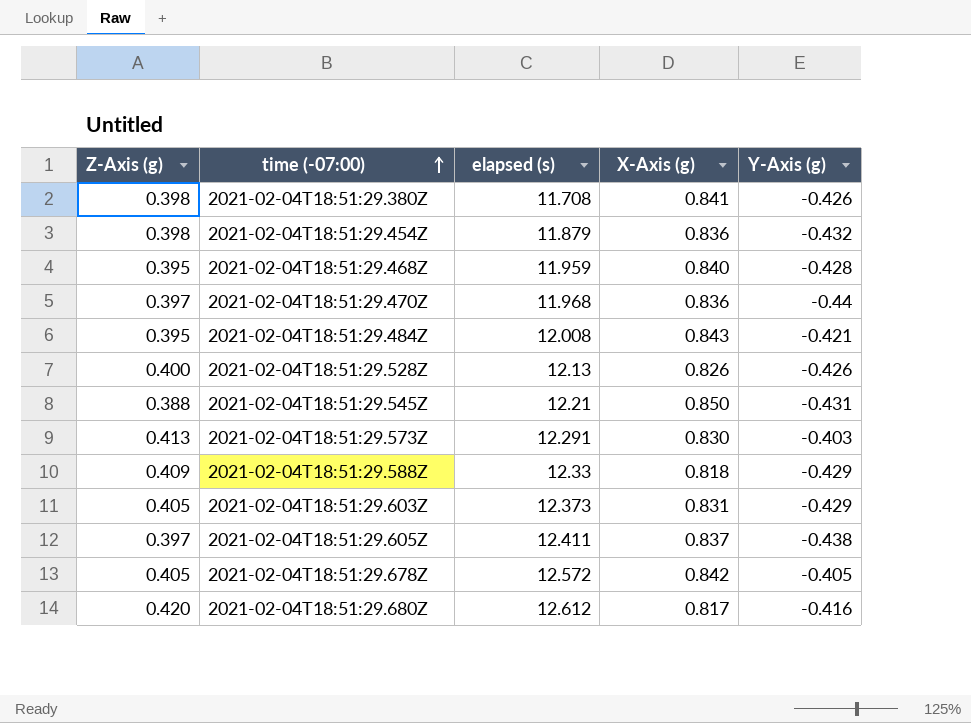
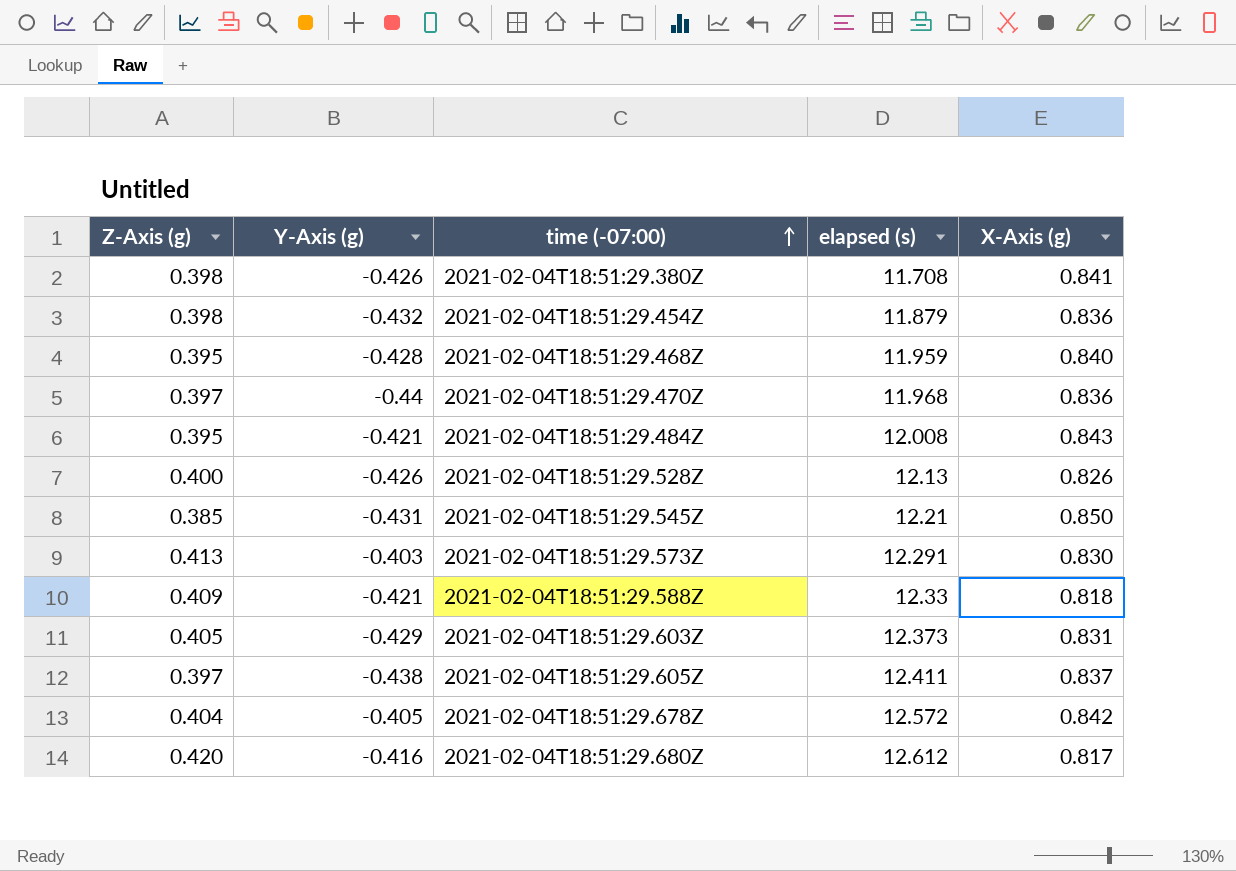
column Y-Axis (g) | position: 5 -> 2
2021-02-04T18:51:29.545Z | Z-Axis (g): 0.388 -> 0.385
2021-02-04T18:51:29.588Z | Y-Axis (g): -0.429 -> -0.421
2021-02-04T18:51:29.678Z | Z-Axis (g): 0.405 -> 0.404

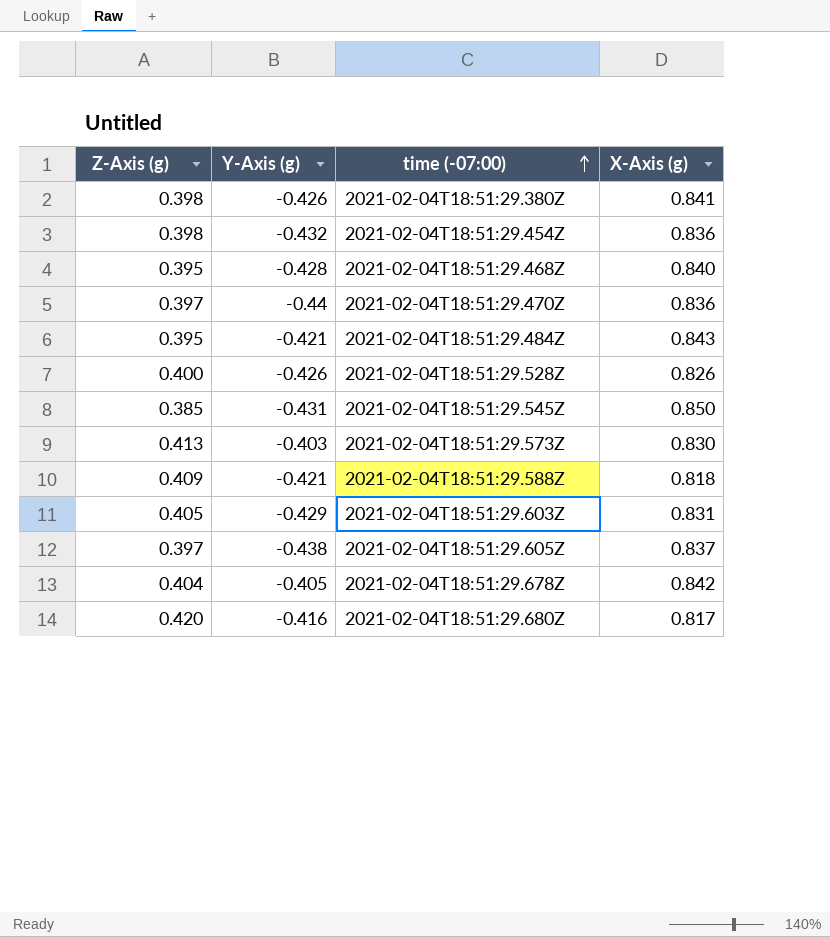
column elapsed (s) | position: 4 -> none

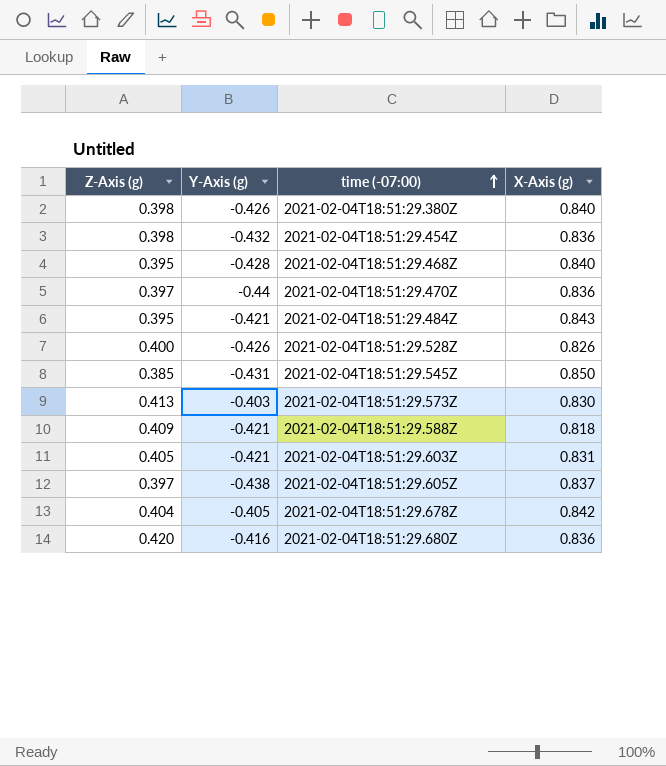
2021-02-04T18:51:29.380Z | X-Axis (g): 0.841 -> 0.840
2021-02-04T18:51:29.603Z | Y-Axis (g): -0.429 -> -0.421
2021-02-04T18:51:29.680Z | X-Axis (g): 0.817 -> 0.836

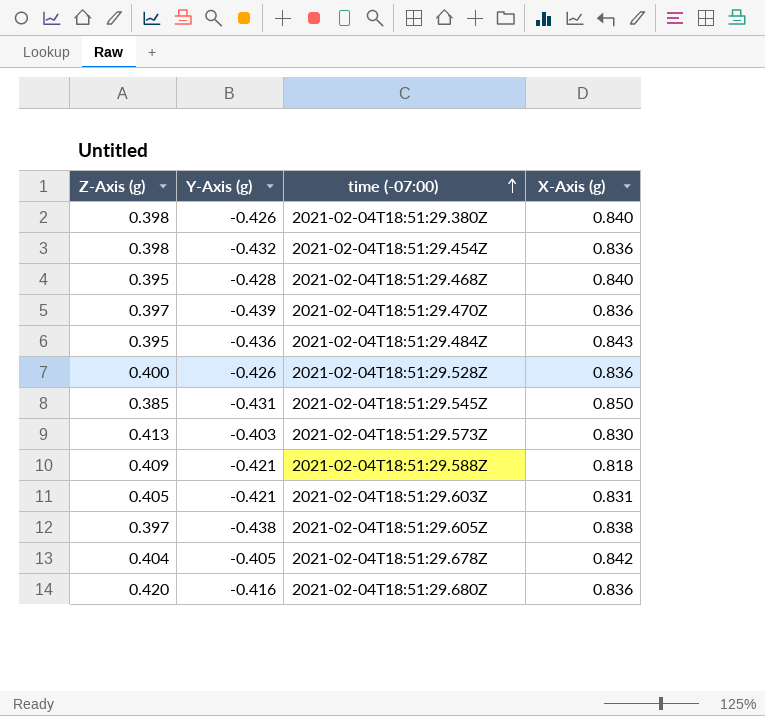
2021-02-04T18:51:29.470Z | Y-Axis (g): -0.44 -> -0.439
2021-02-04T18:51:29.484Z | Y-Axis (g): -0.421 -> -0.436
2021-02-04T18:51:29.528Z | X-Axis (g): 0.826 -> 0.836
2021-02-04T18:51:29.605Z | X-Axis (g): 0.837 -> 0.838

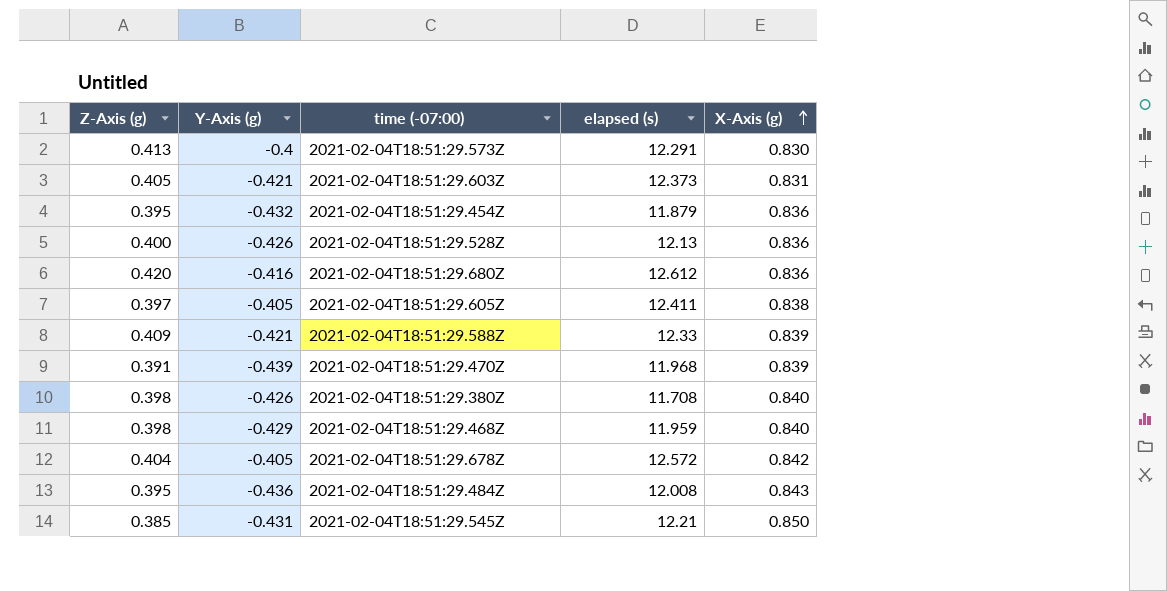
row order: time (-07:00) ascending -> X-Axis (g) ascending
column elapsed (s) | position: none -> 4
2021-02-04T18:51:29.573Z | Y-Axis (g): -0.403 -> -0.4
2021-02-04T18:51:29.454Z | Z-Axis (g): 0.398 -> 0.395
2021-02-04T18:51:29.605Z | Y-Axis (g): -0.438 -> -0.405
2021-02-04T18:51:29.588Z | X-Axis (g): 0.818 -> 0.839
2021-02-04T18:51:29.470Z | Z-Axis (g): 0.397 -> 0.391
2021-02-04T18:51:29.470Z | X-Axis (g): 0.836 -> 0.839
2021-02-04T18:51:29.468Z | Z-Axis (g): 0.395 -> 0.398
2021-02-04T18:51:29.468Z | Y-Axis (g): -0.428 -> -0.429

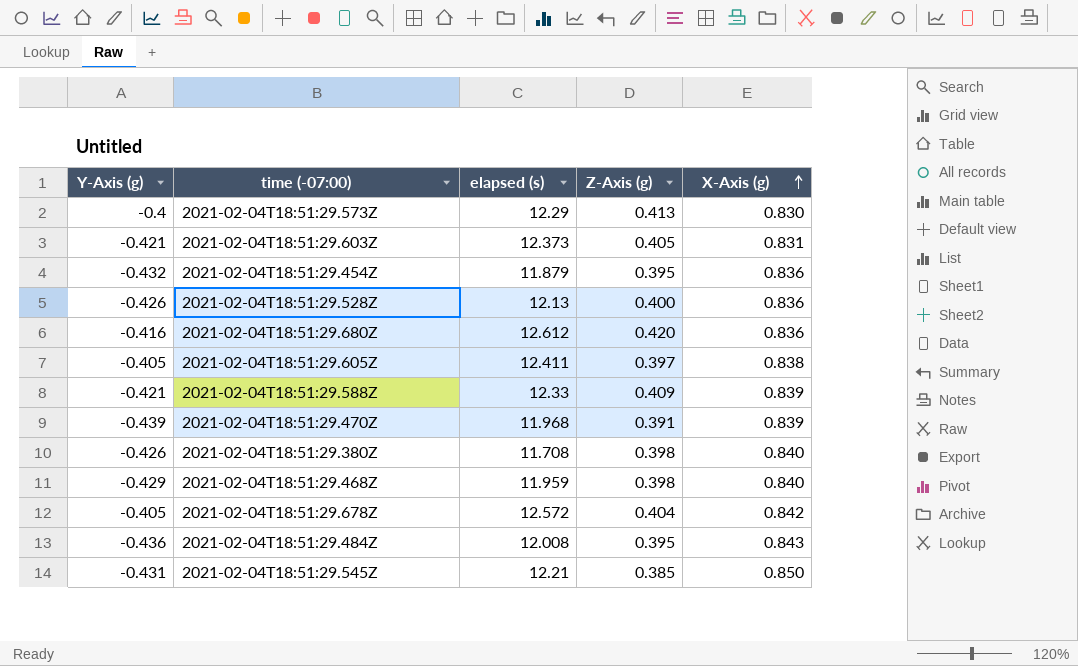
column Z-Axis (g) | position: 1 -> 4
2021-02-04T18:51:29.573Z | elapsed (s): 12.291 -> 12.29

